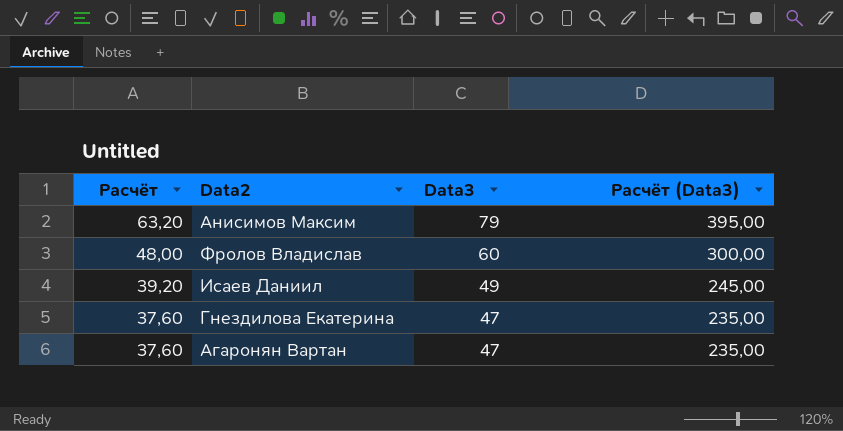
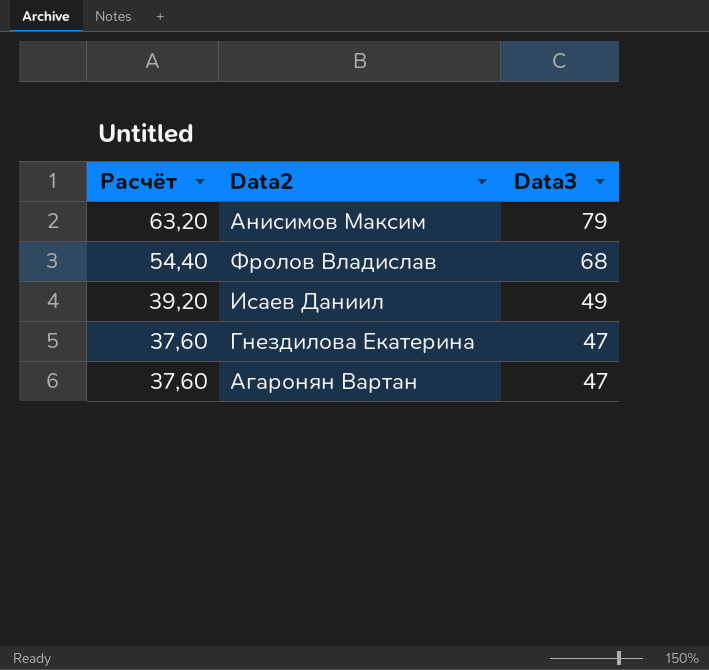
column Расчёт (Data3) | formula: [Data3] * 5 -> none
Фролов Владислав | Расчёт: 48,00 -> 54,40
Фролов Владислав | Data3: 60 -> 68

